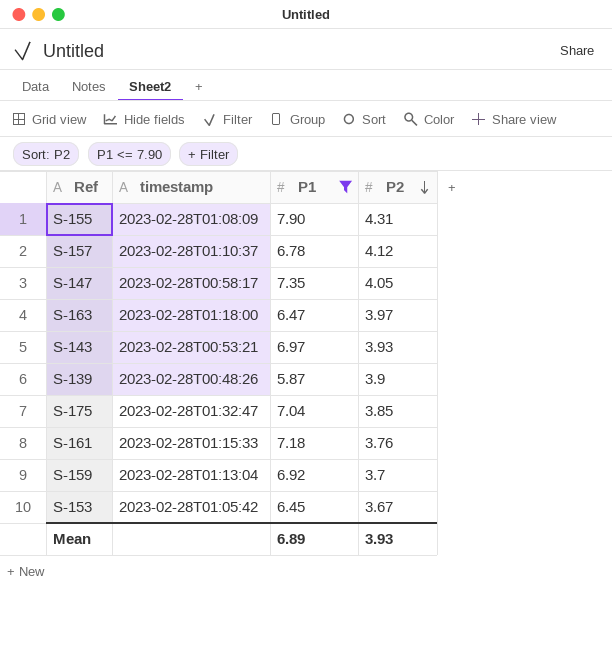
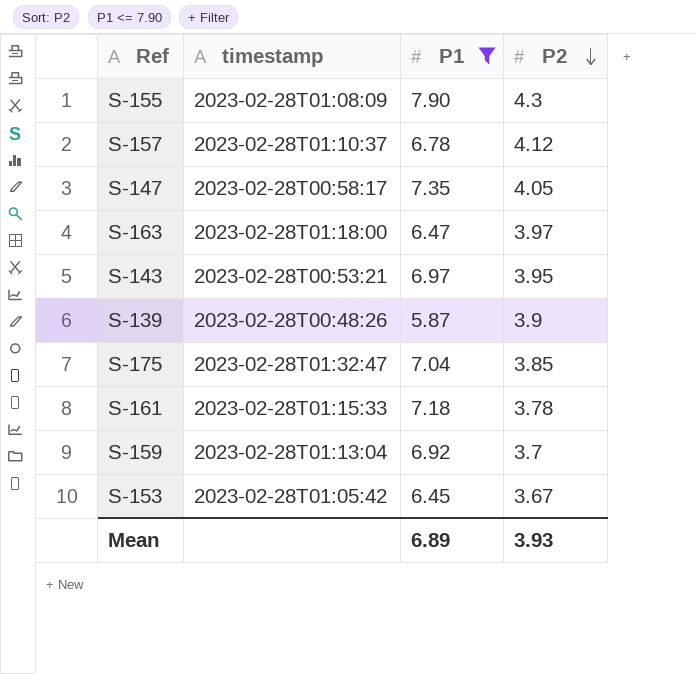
S-155 | P2: 4.31 -> 4.3
S-143 | P2: 3.93 -> 3.95
S-161 | P2: 3.76 -> 3.78

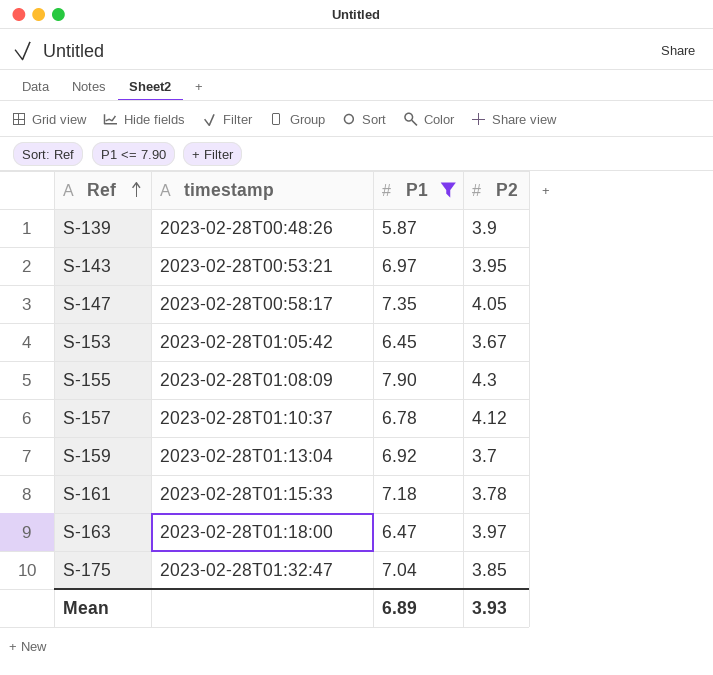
row order: P2 descending -> Ref ascending

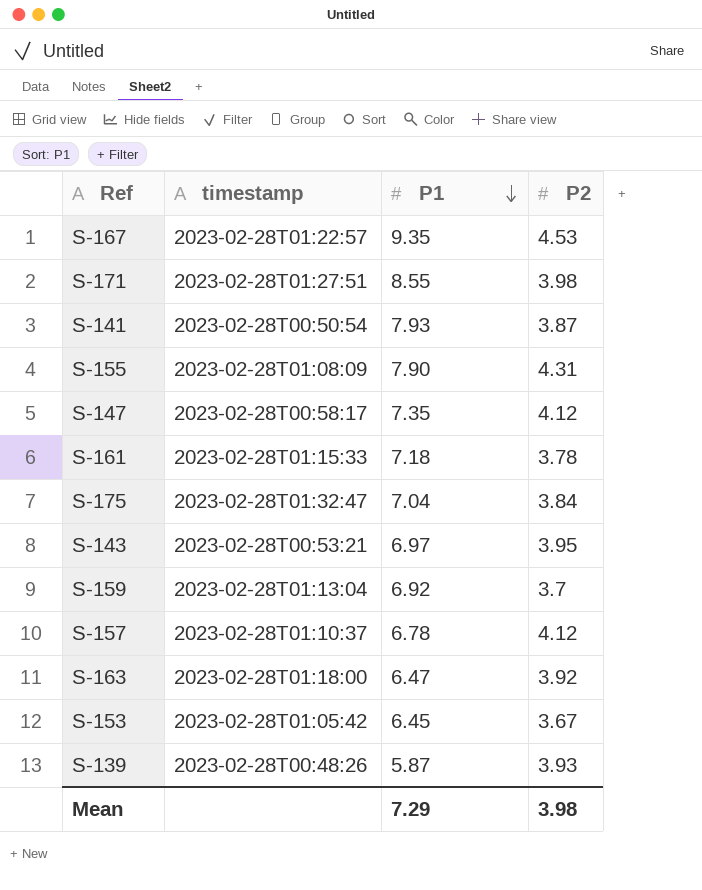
filter: P1 <= 7.90 -> none
row order: Ref ascending -> P1 descending
S-155 | P2: 4.3 -> 4.31
S-147 | P2: 4.05 -> 4.12
S-175 | P2: 3.85 -> 3.84
S-163 | P2: 3.97 -> 3.92
S-139 | P2: 3.9 -> 3.93
Mean | P1: 6.89 -> 7.29
Mean | P2: 3.93 -> 3.98

